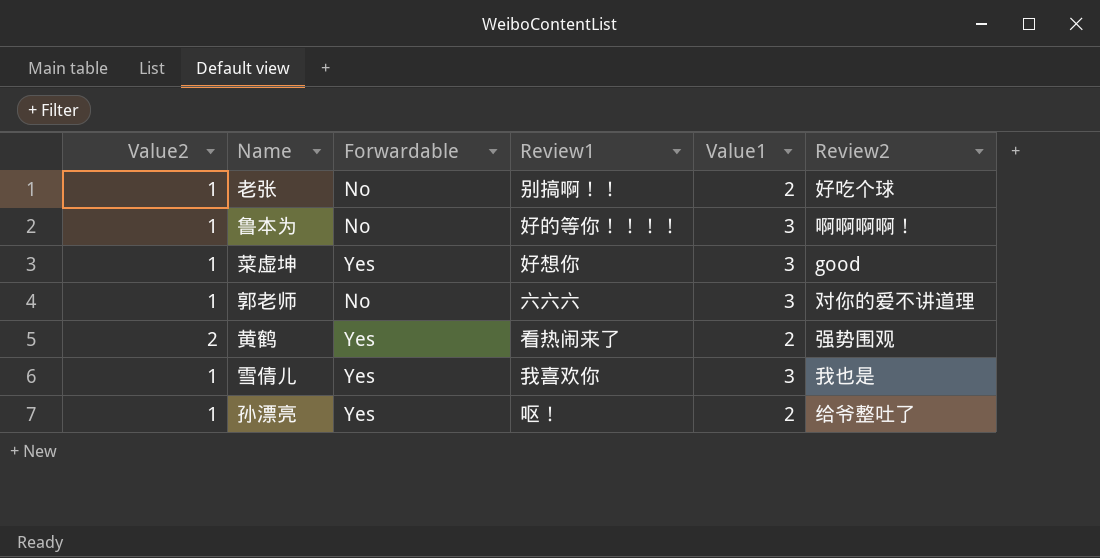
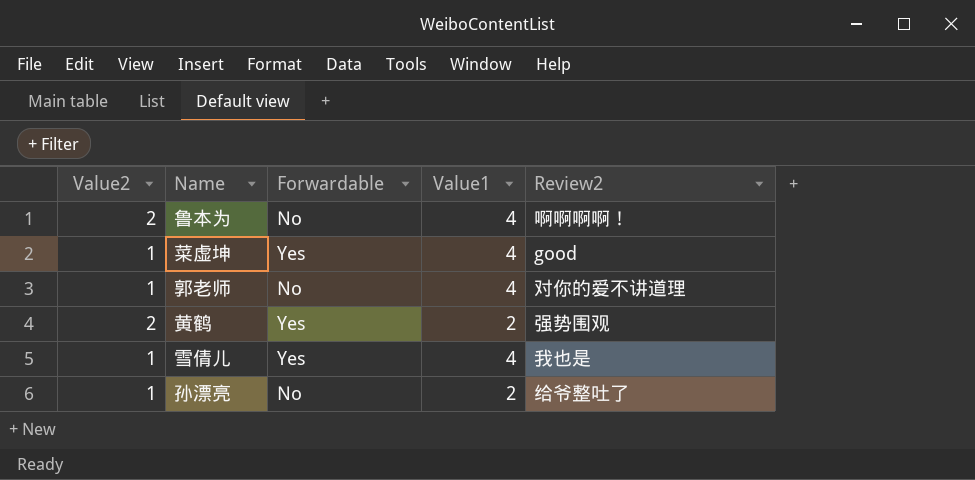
column Review1 | position: 4 -> none
row 老张: 1 | No | 别搞啊！！ | 2 | 好吃个球 -> none
鲁本为 | Value2: 1 -> 2
鲁本为 | Value1: 3 -> 4
菜虚坤 | Value1: 3 -> 4
郭老师 | Value1: 3 -> 4
雪倩儿 | Value1: 3 -> 4
孙漂亮 | Forwardable: Yes -> No

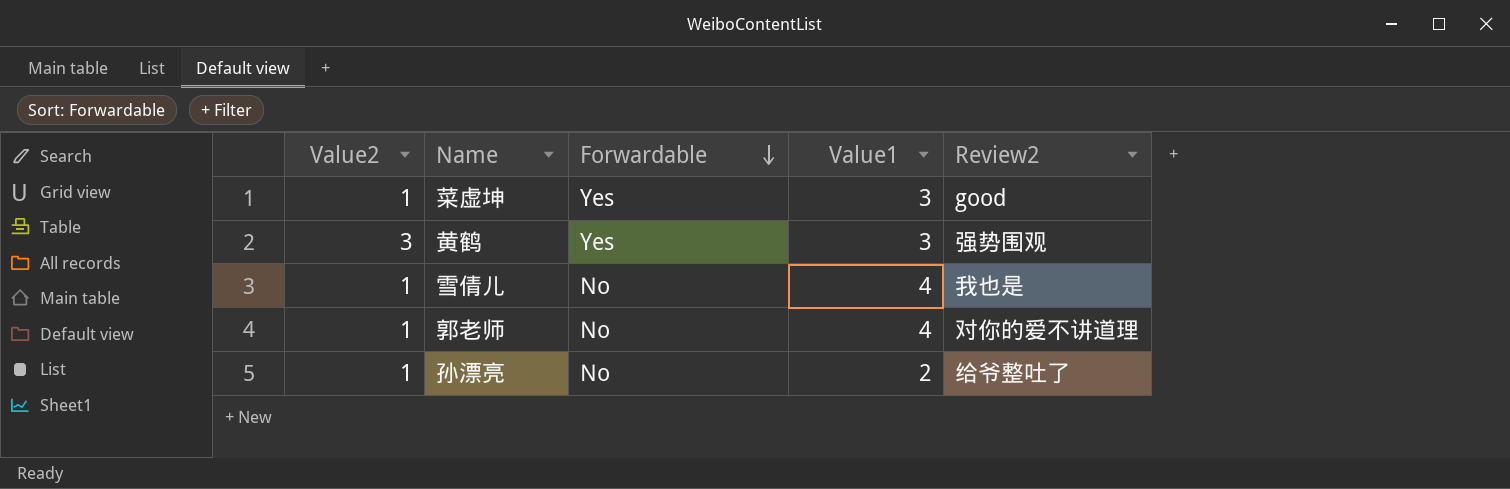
row order: none -> Forwardable descending
row 鲁本为: 2 | No | 4 | 啊啊啊啊！ -> none
菜虚坤 | Value1: 4 -> 3
黄鹤 | Value2: 2 -> 3
黄鹤 | Value1: 2 -> 3
雪倩儿 | Forwardable: Yes -> No

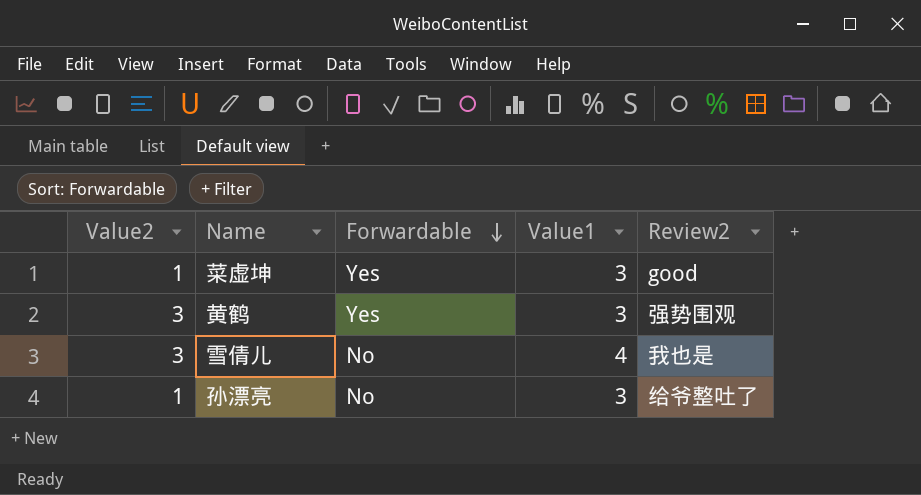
row 郭老师: 1 | No | 4 | 对你的爱不讲道理 -> none
雪倩儿 | Value2: 1 -> 3
孙漂亮 | Value1: 2 -> 3

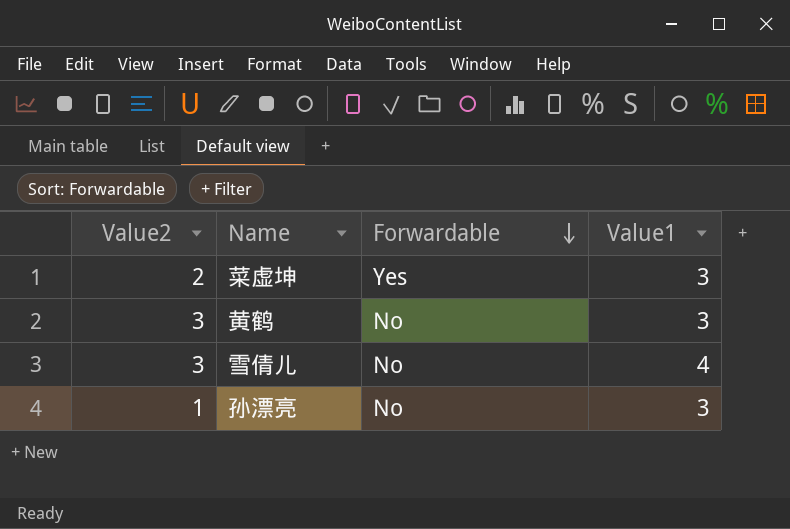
column Review2 | position: 5 -> none
菜虚坤 | Value2: 1 -> 2
黄鹤 | Forwardable: Yes -> No

